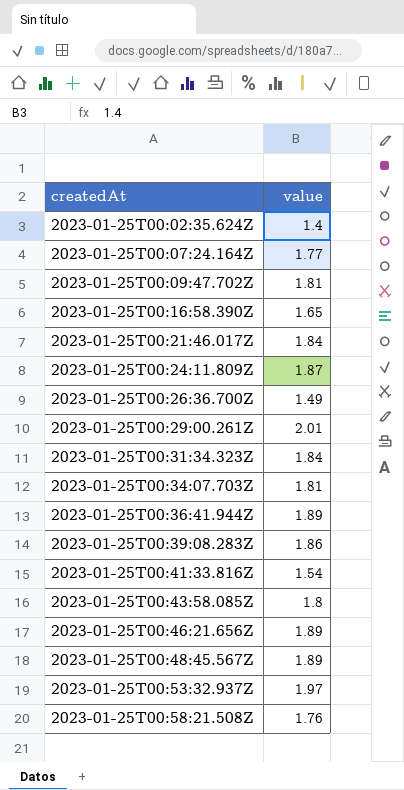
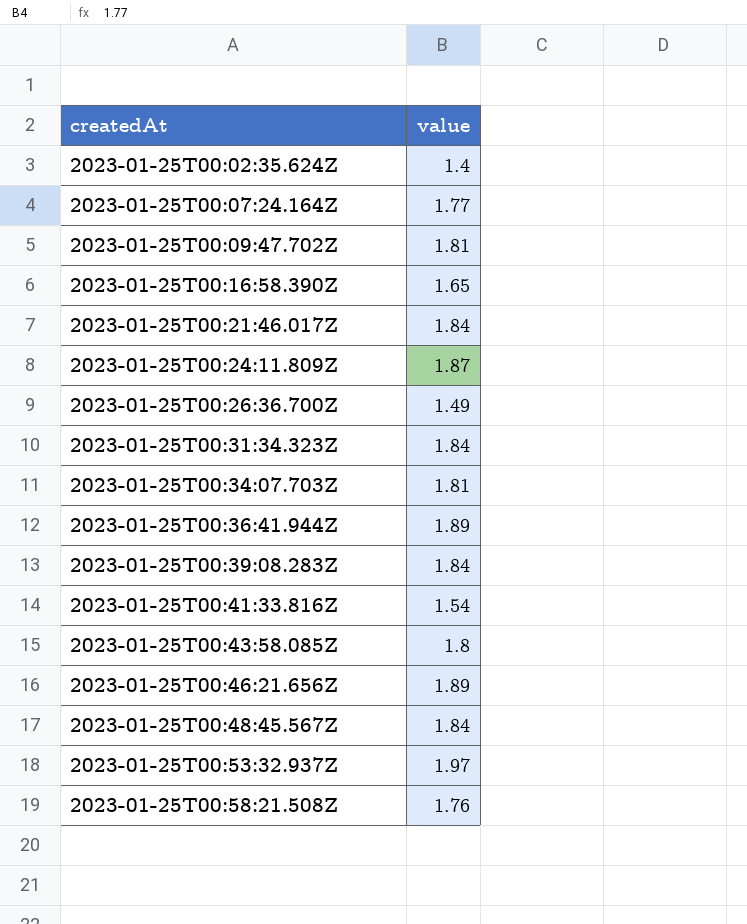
row 2023-01-25T00:29:00.261Z: 2.01 -> none
2023-01-25T00:39:08.283Z | value: 1.86 -> 1.84
2023-01-25T00:48:45.567Z | value: 1.89 -> 1.84

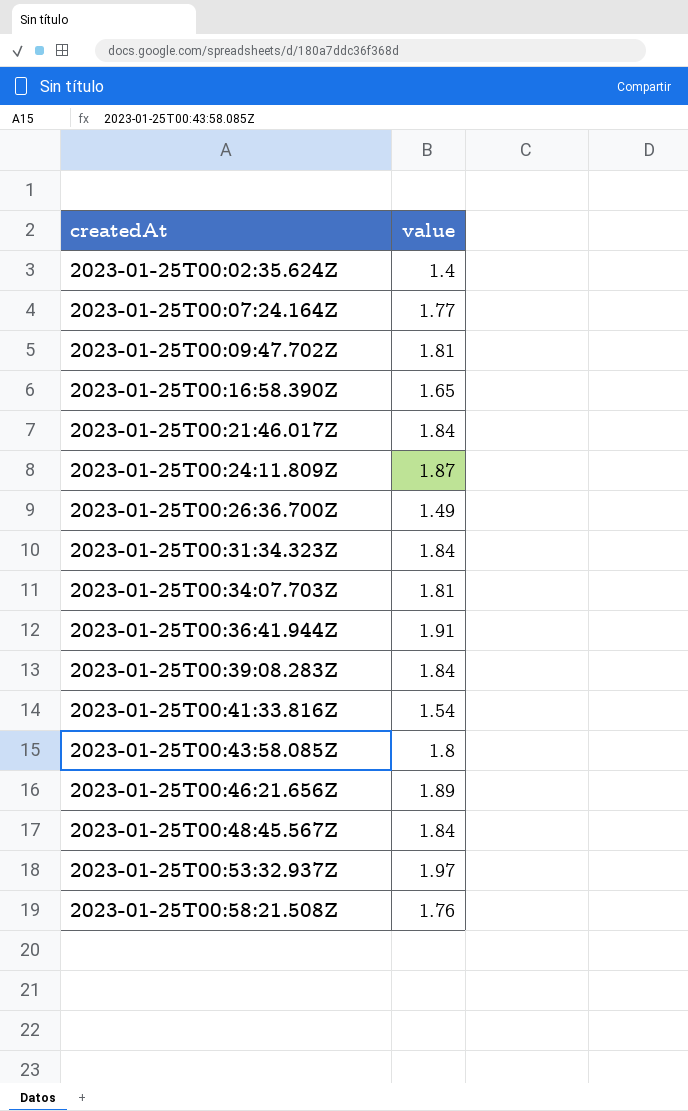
2023-01-25T00:36:41.944Z | value: 1.89 -> 1.91

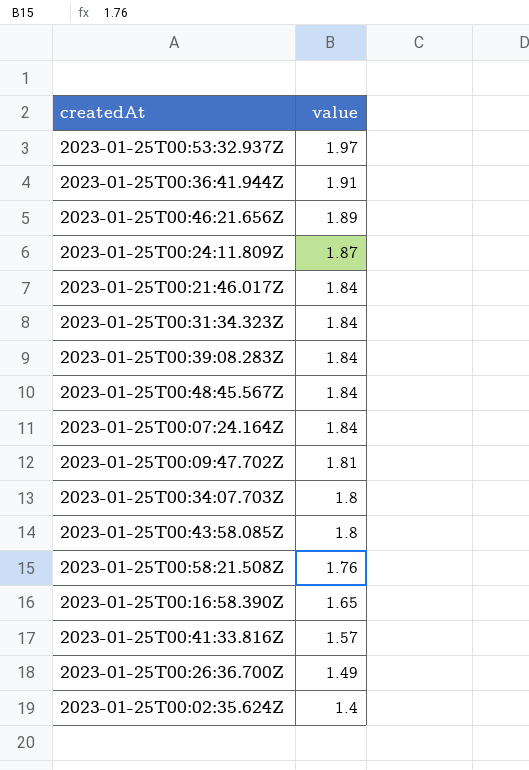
row order: createdAt ascending -> value descending
2023-01-25T00:07:24.164Z | value: 1.77 -> 1.84
2023-01-25T00:34:07.703Z | value: 1.81 -> 1.8
2023-01-25T00:41:33.816Z | value: 1.54 -> 1.57

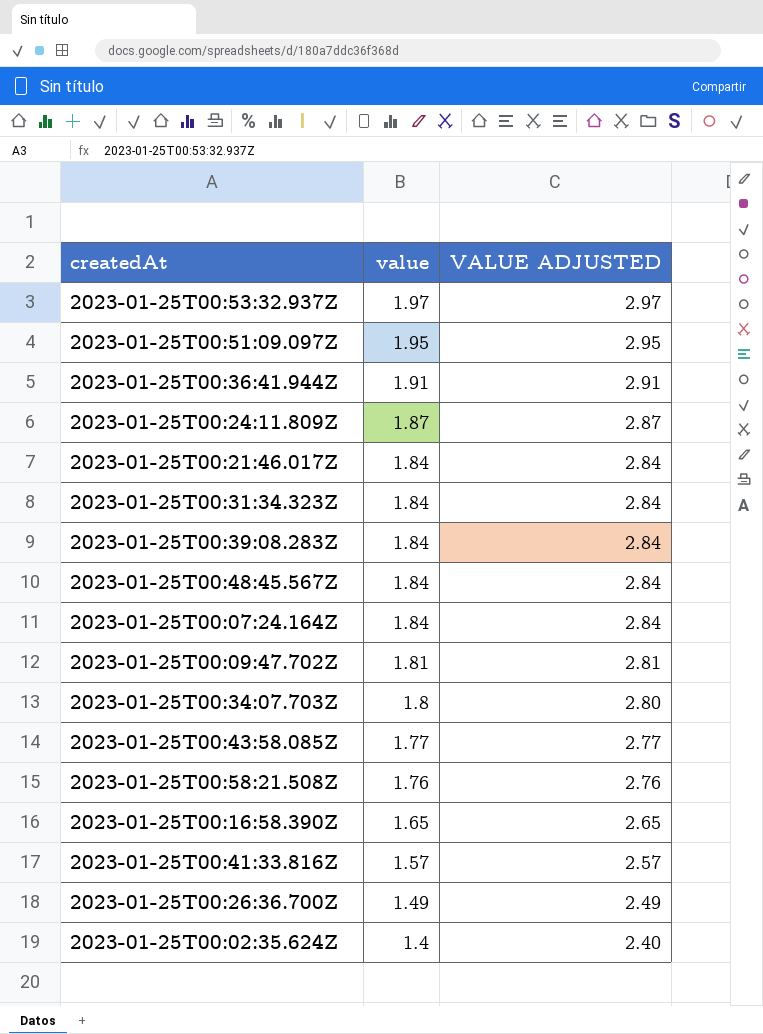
column VALUE ADJUSTED | formula: none -> [value] + 1
row 2023-01-25T00:46:21.656Z: 1.89 -> none
row 2023-01-25T00:51:09.097Z: none -> 1.95 | 2.95
2023-01-25T00:43:58.085Z | value: 1.8 -> 1.77

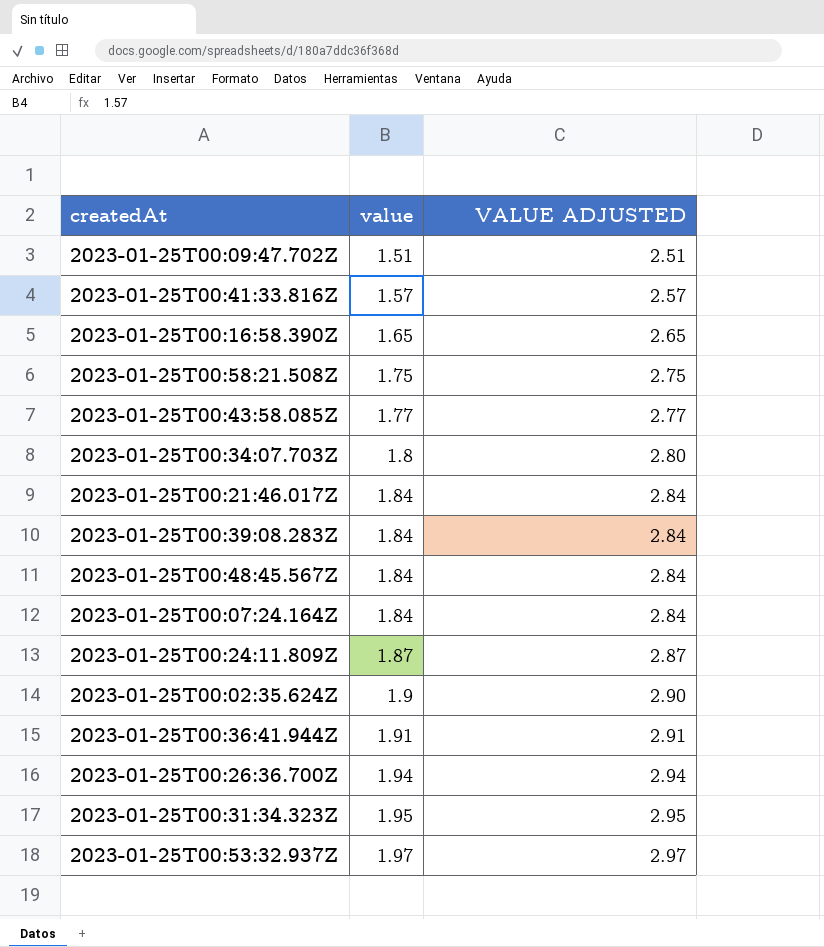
row order: value descending -> value ascending
row 2023-01-25T00:51:09.097Z: 1.95 | 2.95 -> none
2023-01-25T00:09:47.702Z | value: 1.81 -> 1.51
2023-01-25T00:09:47.702Z | VALUE ADJUSTED: 2.81 -> 2.51
2023-01-25T00:58:21.508Z | value: 1.76 -> 1.75
2023-01-25T00:58:21.508Z | VALUE ADJUSTED: 2.76 -> 2.75
2023-01-25T00:02:35.624Z | value: 1.4 -> 1.9
2023-01-25T00:02:35.624Z | VALUE ADJUSTED: 2.40 -> 2.90
2023-01-25T00:26:36.700Z | value: 1.49 -> 1.94
2023-01-25T00:26:36.700Z | VALUE ADJUSTED: 2.49 -> 2.94
2023-01-25T00:31:34.323Z | value: 1.84 -> 1.95
2023-01-25T00:31:34.323Z | VALUE ADJUSTED: 2.84 -> 2.95

